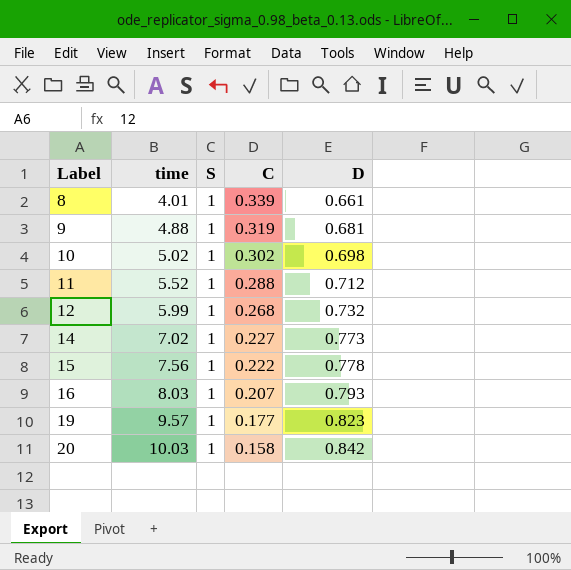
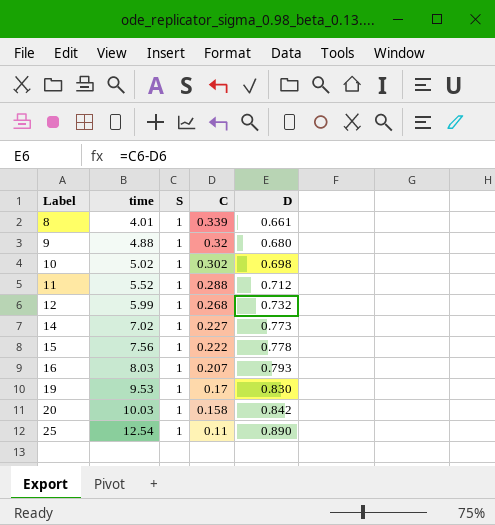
9 | C: 0.319 -> 0.32
9 | D: 0.681 -> 0.680
19 | time: 9.57 -> 9.53
19 | C: 0.177 -> 0.17
19 | D: 0.823 -> 0.830
row 25: none -> 12.54 | 1 | 0.11 | 0.890

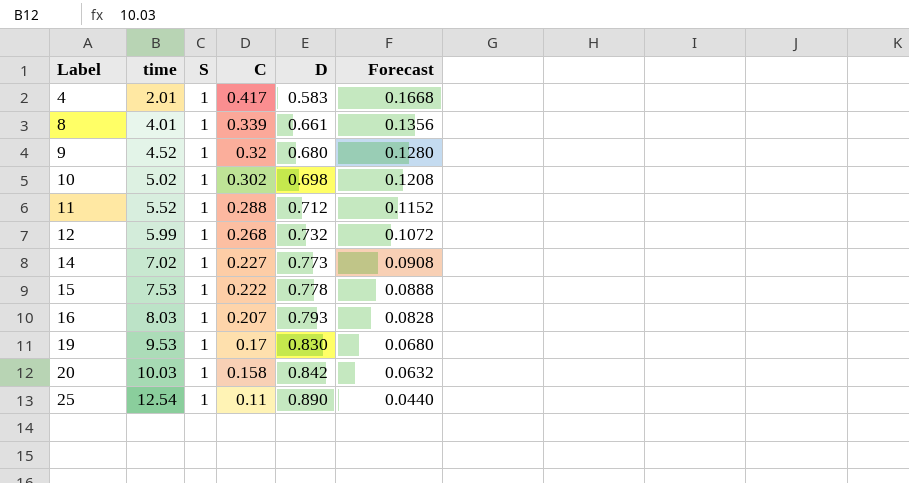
column Forecast | formula: none -> [C] * 0.4
row 4: none -> 2.01 | 1 | 0.417 | 0.583 | 0.1668
9 | time: 4.88 -> 4.52
15 | time: 7.56 -> 7.53

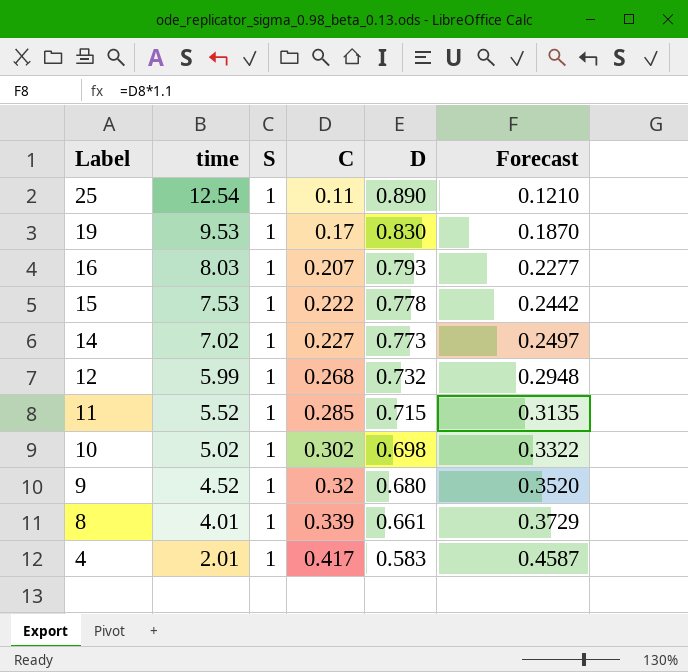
row order: Label ascending -> Label descending
column Forecast | formula: [C] * 0.4 -> [C] * 1.1
row 20: 10.03 | 1 | 0.158 | 0.842 | 0.0632 -> none
11 | C: 0.288 -> 0.285
11 | D: 0.712 -> 0.715

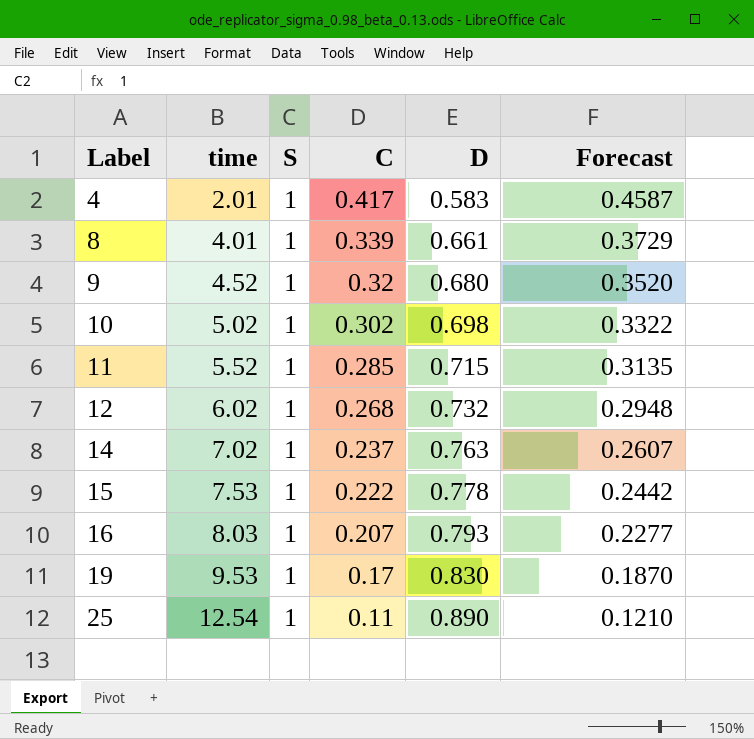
row order: Label descending -> Label ascending
12 | time: 5.99 -> 6.02
14 | C: 0.227 -> 0.237
14 | D: 0.773 -> 0.763
14 | Forecast: 0.2497 -> 0.2607

